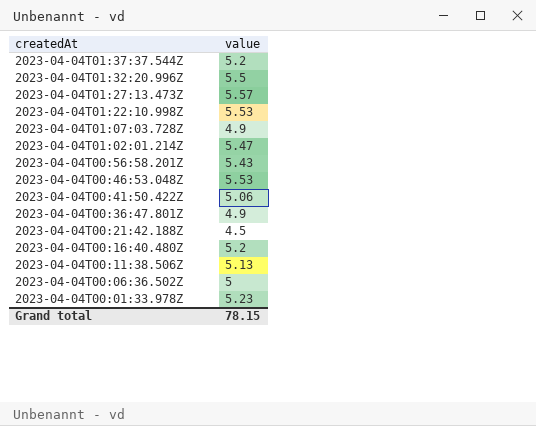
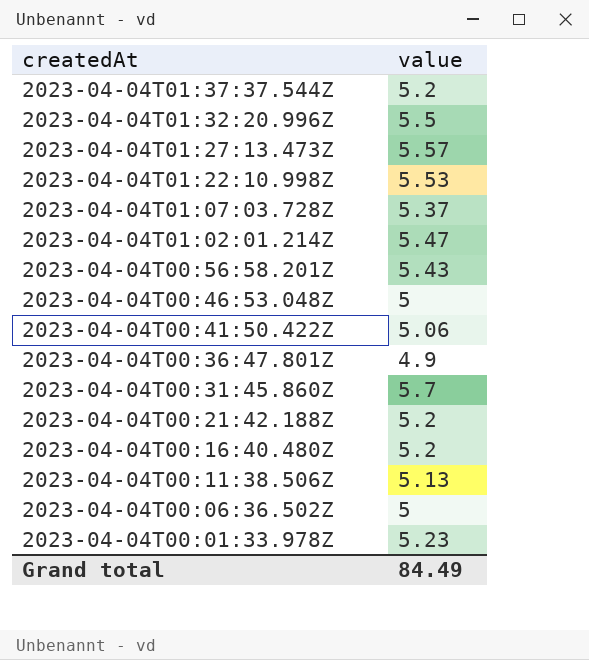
2023-04-04T01:07:03.728Z | value: 4.9 -> 5.37
2023-04-04T00:46:53.048Z | value: 5.53 -> 5
row 2023-04-04T00:31:45.860Z: none -> 5.7
2023-04-04T00:21:42.188Z | value: 4.5 -> 5.2
Grand total | value: 78.15 -> 84.49

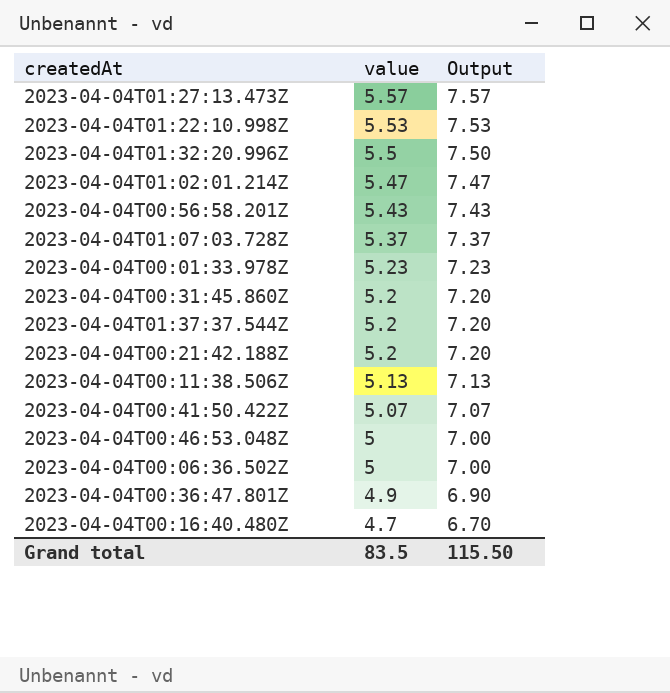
row order: createdAt descending -> value descending
column Output | formula: none -> [value] + 2
2023-04-04T00:31:45.860Z | value: 5.7 -> 5.2
2023-04-04T00:41:50.422Z | value: 5.06 -> 5.07
2023-04-04T00:16:40.480Z | value: 5.2 -> 4.7
Grand total | value: 84.49 -> 83.5

